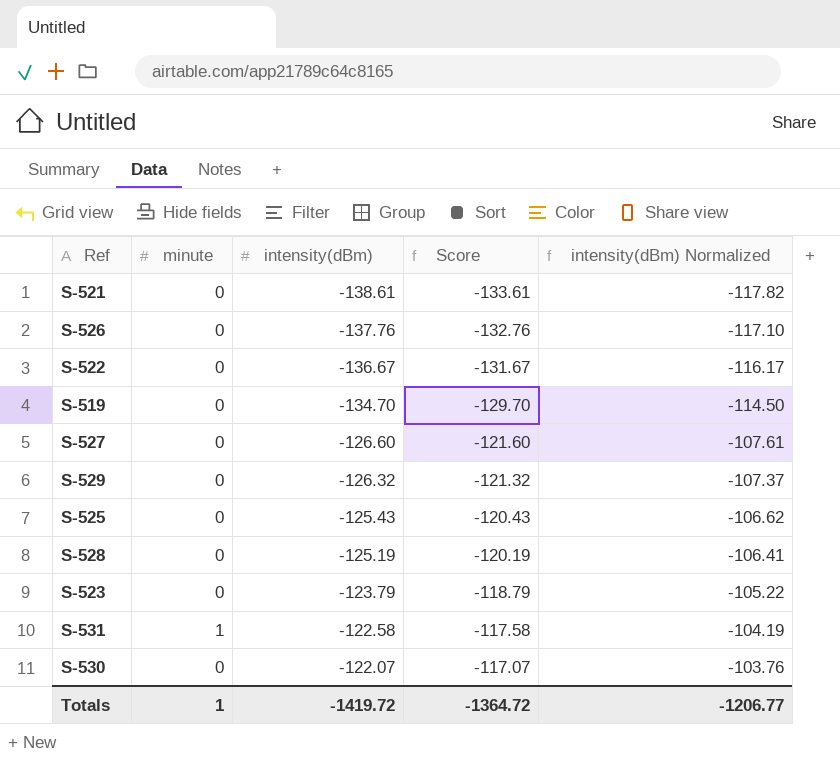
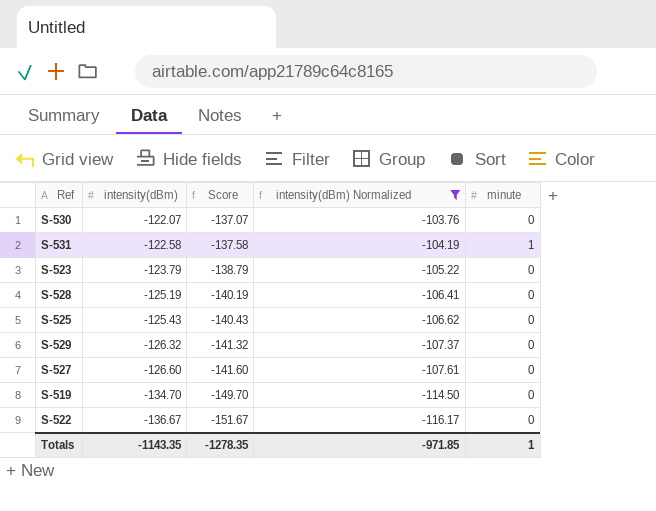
filter: none -> intensity(dBm) Normalized >= -116.17
row order: intensity(dBm) ascending -> intensity(dBm) descending
column Score | formula: [intensity(dBm)] + 5 -> [intensity(dBm)] - 15
column minute | position: 2 -> 5
Totals | intensity(dBm): -1419.72 -> -1143.35
Totals | Score: -1364.72 -> -1278.35
Totals | intensity(dBm) Normalized: -1206.77 -> -971.85

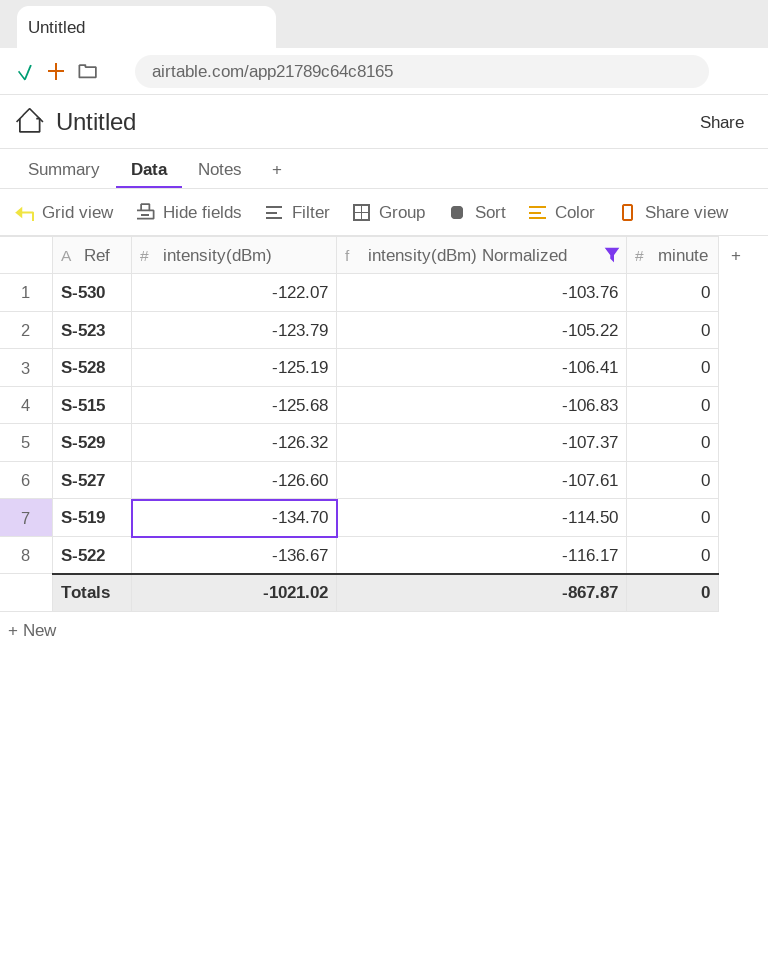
column Score | formula: [intensity(dBm)] - 15 -> none
row S-531: -122.58 | -137.58 | -104.19 | 1 -> none
row S-525: -125.43 | -140.43 | -106.62 | 0 -> none
row S-515: none -> -125.68 | -106.83 | 0
Totals | intensity(dBm): -1143.35 -> -1021.02
Totals | intensity(dBm) Normalized: -971.85 -> -867.87
Totals | minute: 1 -> 0

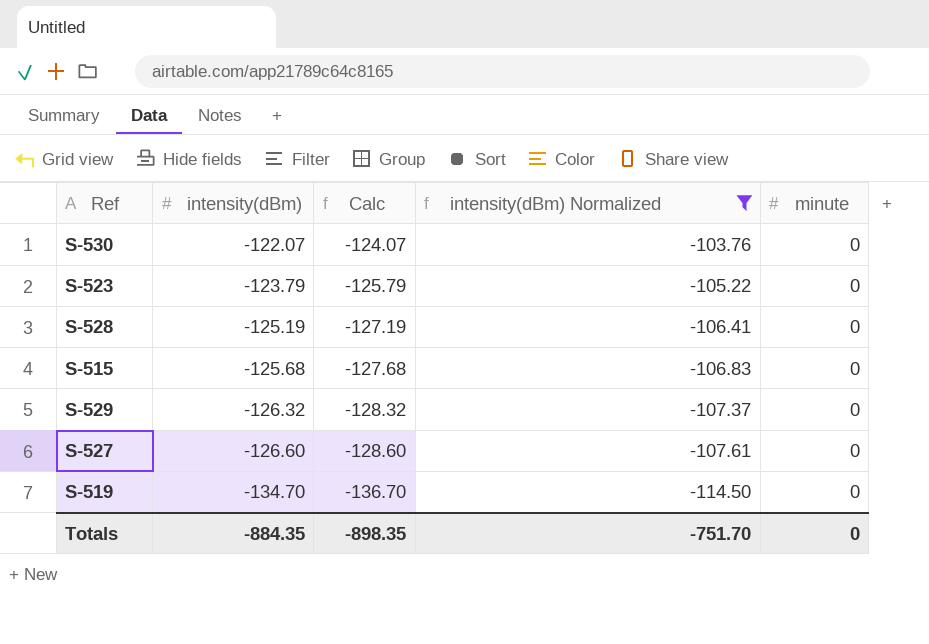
column Calc | formula: none -> [intensity(dBm)] - 2
row S-522: -136.67 | -116.17 | 0 -> none
Totals | intensity(dBm): -1021.02 -> -884.35
Totals | intensity(dBm) Normalized: -867.87 -> -751.70

